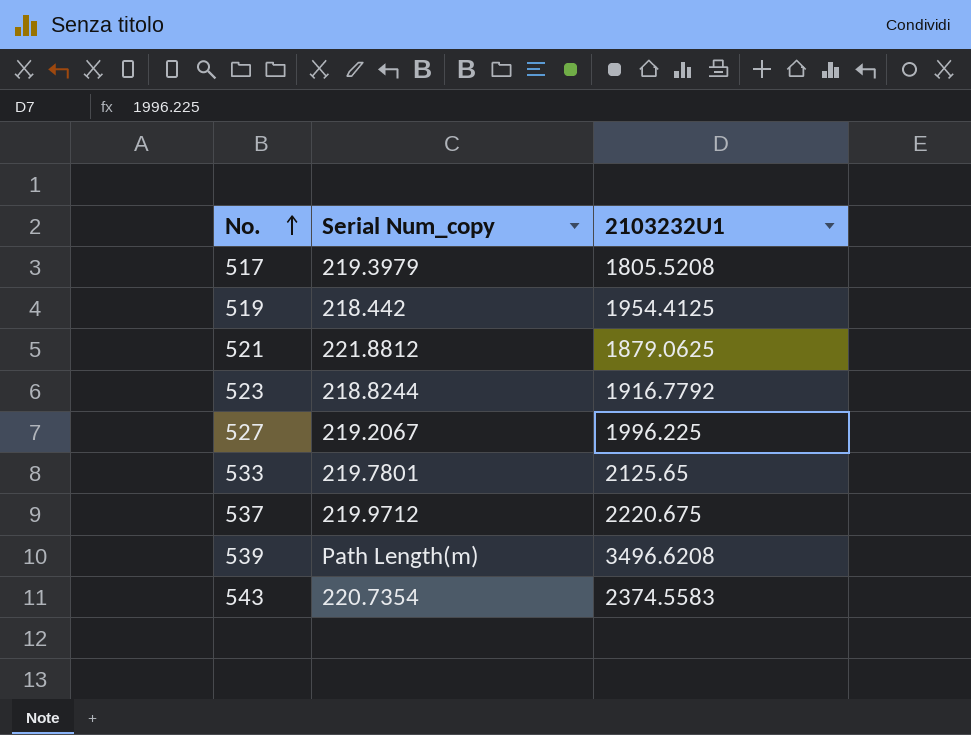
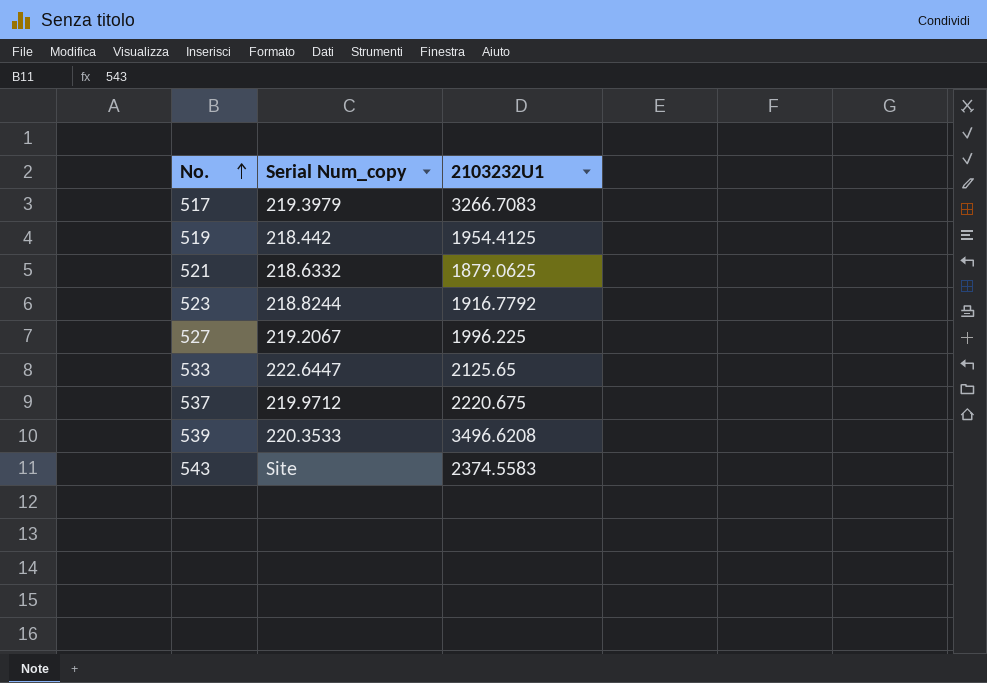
517 | 2103232U1: 1805.5208 -> 3266.7083
521 | Serial Num_copy: 221.8812 -> 218.6332
533 | Serial Num_copy: 219.7801 -> 222.6447
539 | Serial Num_copy: Path Length(m) -> 220.3533
543 | Serial Num_copy: 220.7354 -> Site

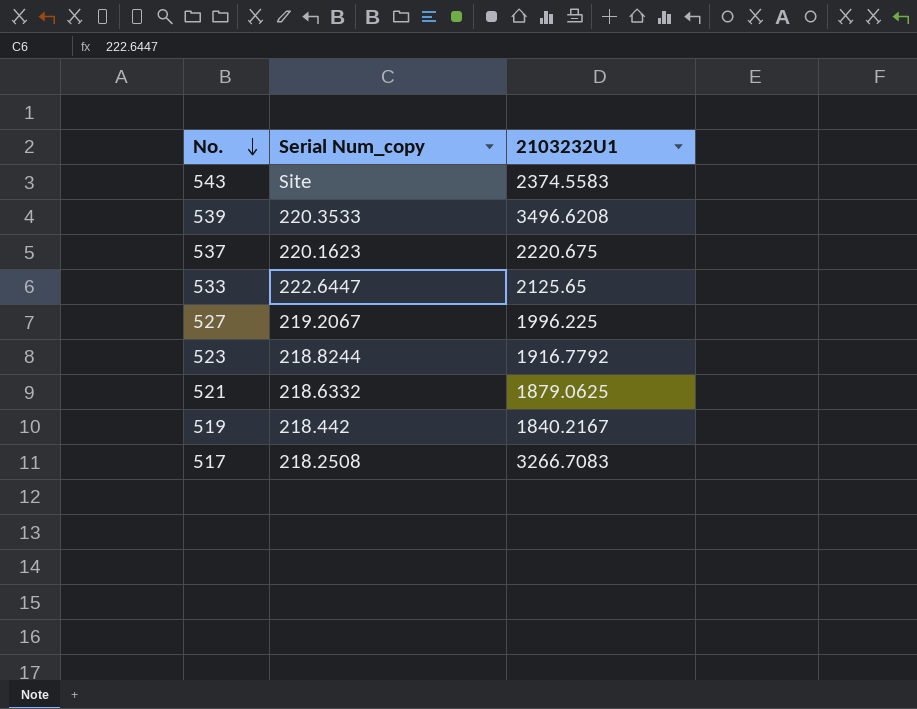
row order: No. ascending -> No. descending
537 | Serial Num_copy: 219.9712 -> 220.1623
519 | 2103232U1: 1954.4125 -> 1840.2167
517 | Serial Num_copy: 219.3979 -> 218.2508

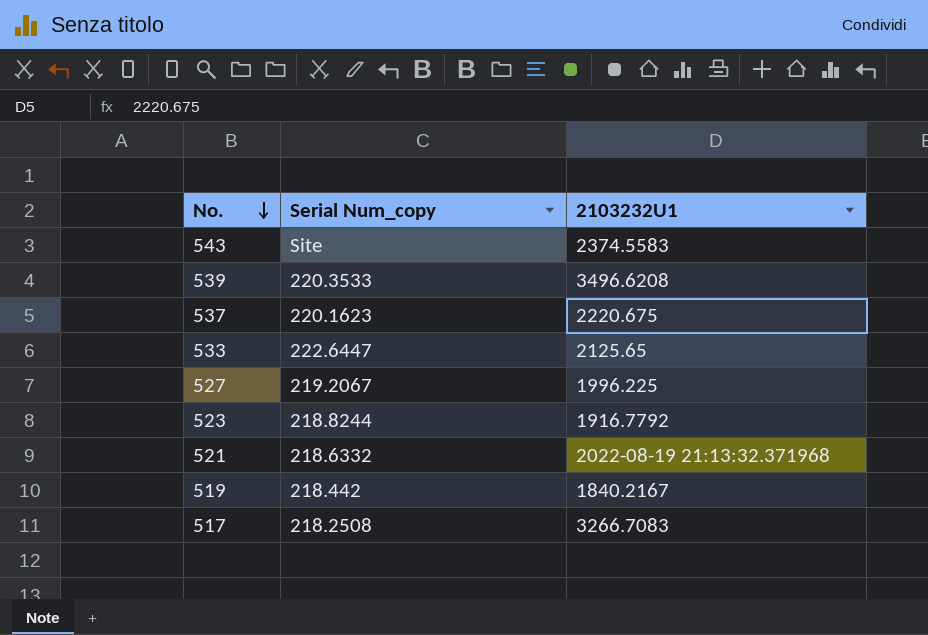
521 | 2103232U1: 1879.0625 -> 2022-08-19 21:13:32.371968

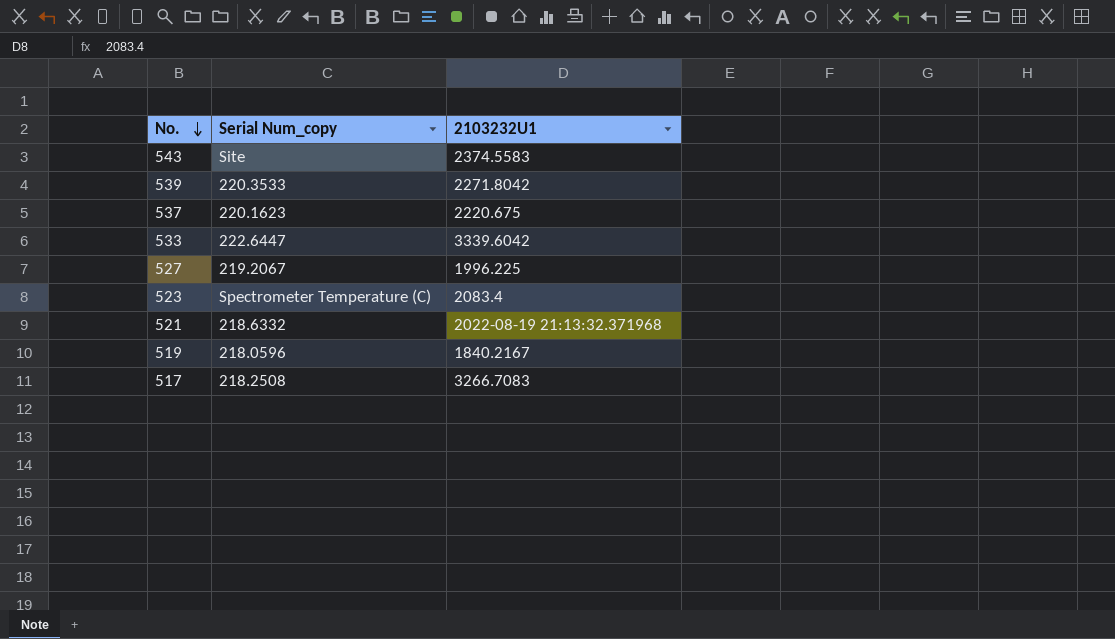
539 | 2103232U1: 3496.6208 -> 2271.8042
533 | 2103232U1: 2125.65 -> 3339.6042
523 | Serial Num_copy: 218.8244 -> Spectrometer Temperature (C)
523 | 2103232U1: 1916.7792 -> 2083.4
519 | Serial Num_copy: 218.442 -> 218.0596

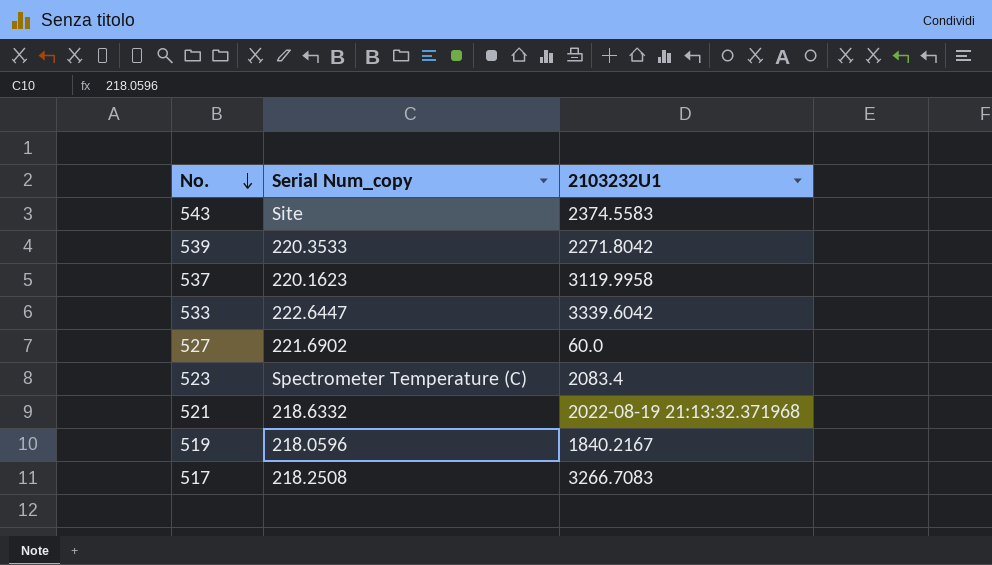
537 | 2103232U1: 2220.675 -> 3119.9958
527 | Serial Num_copy: 219.2067 -> 221.6902
527 | 2103232U1: 1996.225 -> 60.0

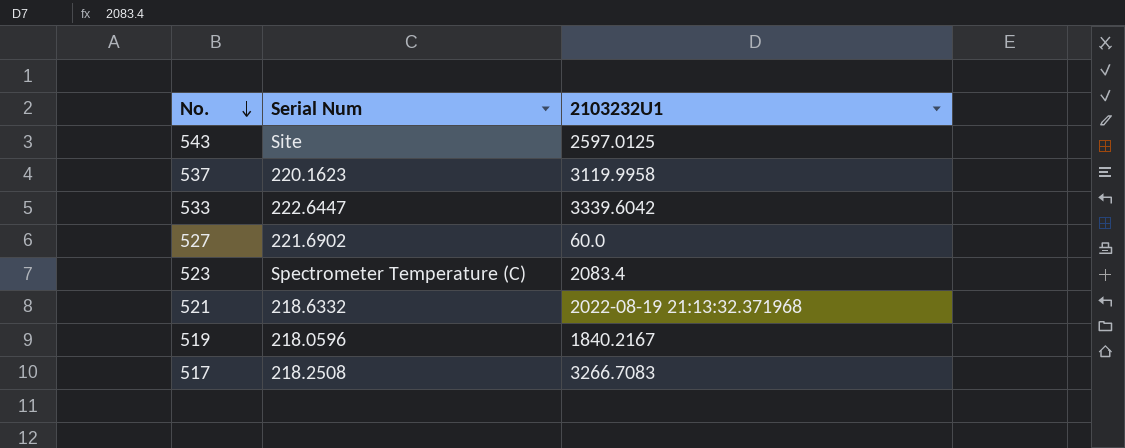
column name: Serial Num_copy -> Serial Num
row 539: 220.3533 | 2271.8042 -> none
543 | 2103232U1: 2374.5583 -> 2597.0125

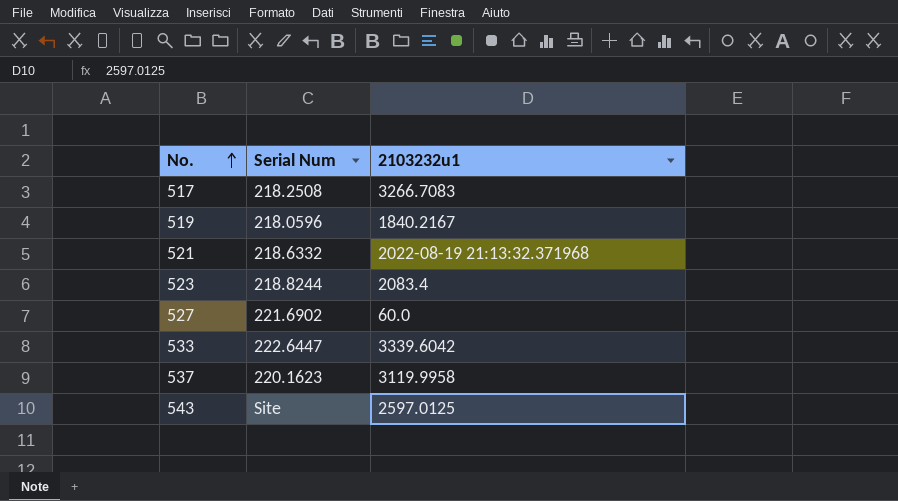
row order: No. descending -> No. ascending
column name: 2103232U1 -> 2103232u1
523 | Serial Num: Spectrometer Temperature (C) -> 218.8244

